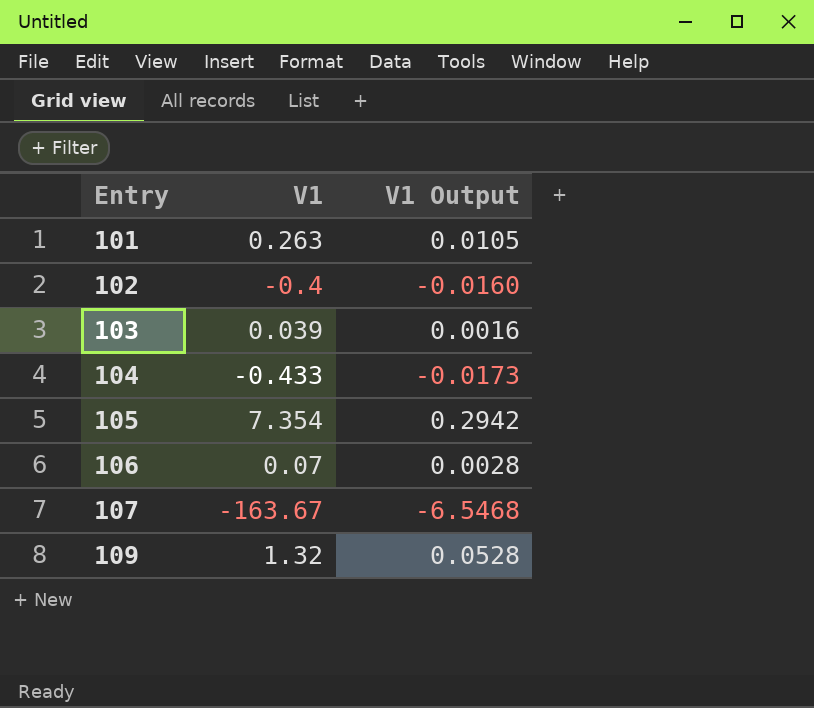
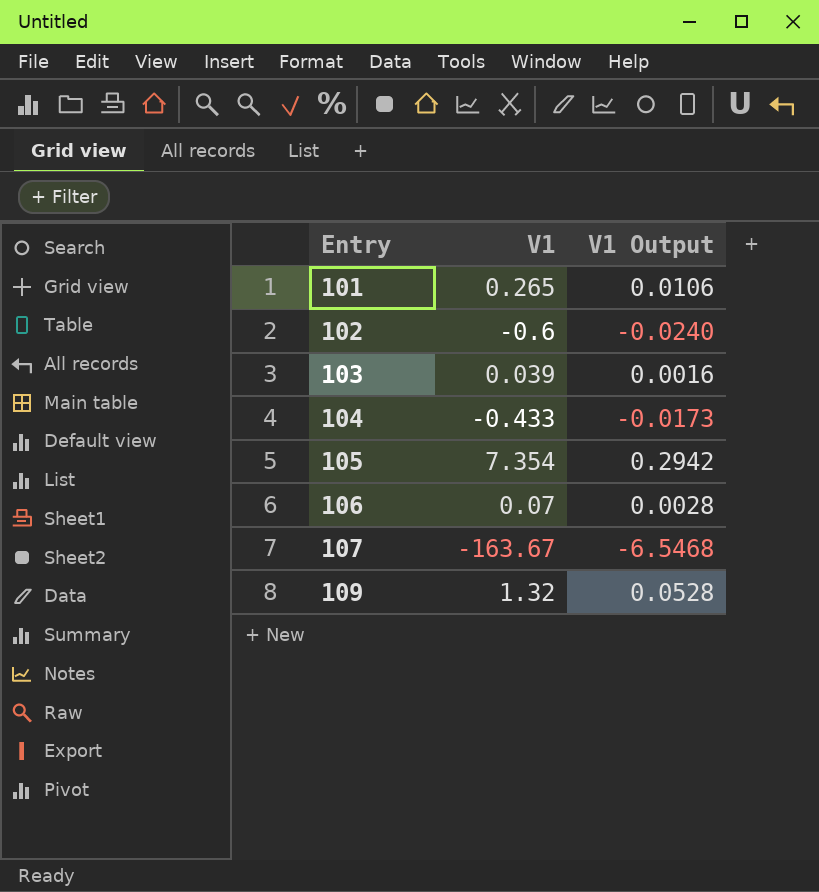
101 | V1: 0.263 -> 0.265
101 | V1 Output: 0.0105 -> 0.0106
102 | V1: -0.4 -> -0.6
102 | V1 Output: -0.0160 -> -0.0240

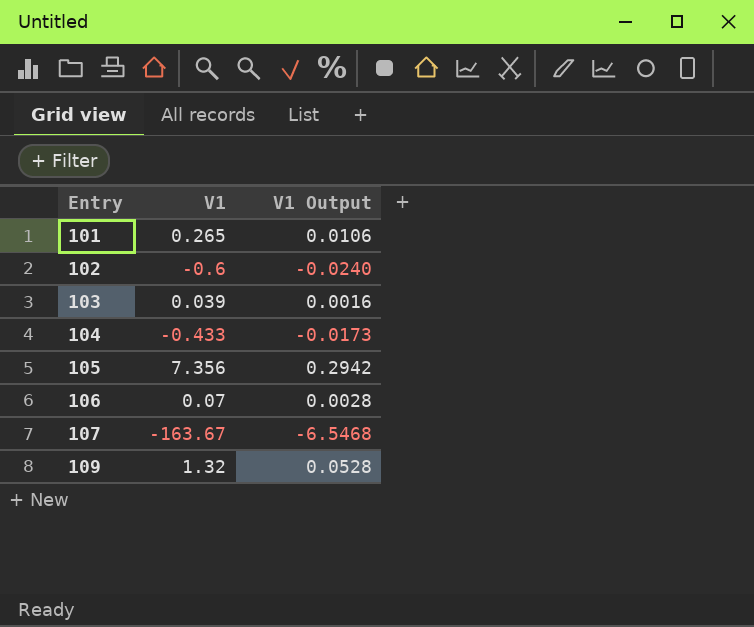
105 | V1: 7.354 -> 7.356

